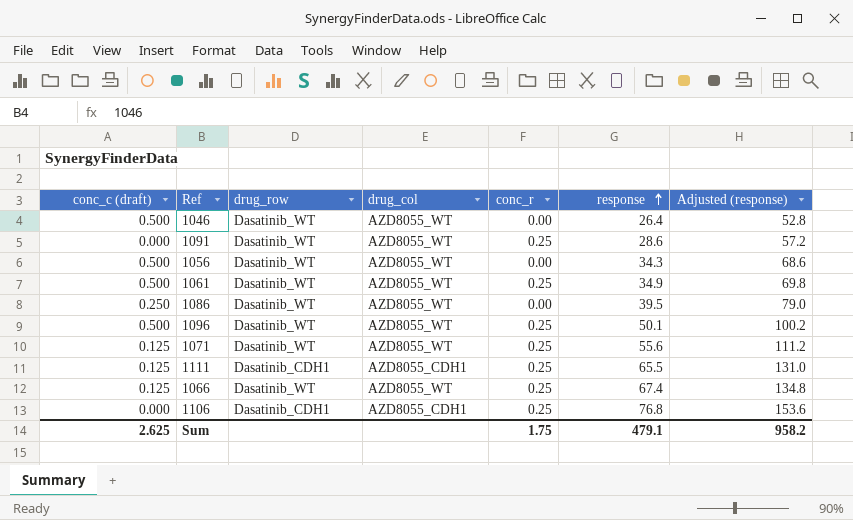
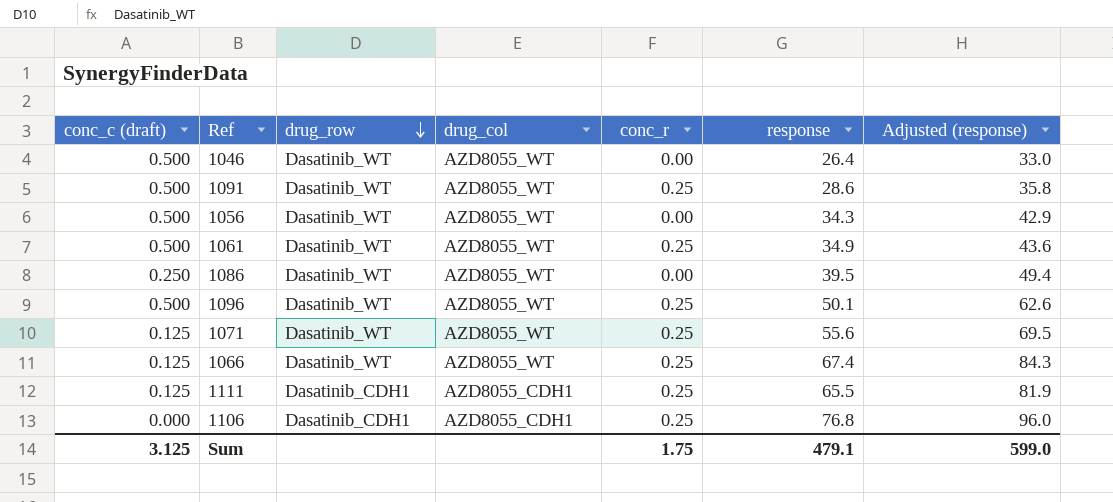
row order: response ascending -> drug_row descending
column Adjusted (response) | formula: [response] * 2 -> [response] * 1.25
1091 | conc_c (draft): 0.000 -> 0.500
Sum | conc_c (draft): 2.625 -> 3.125
Sum | Adjusted (response): 958.2 -> 599.0

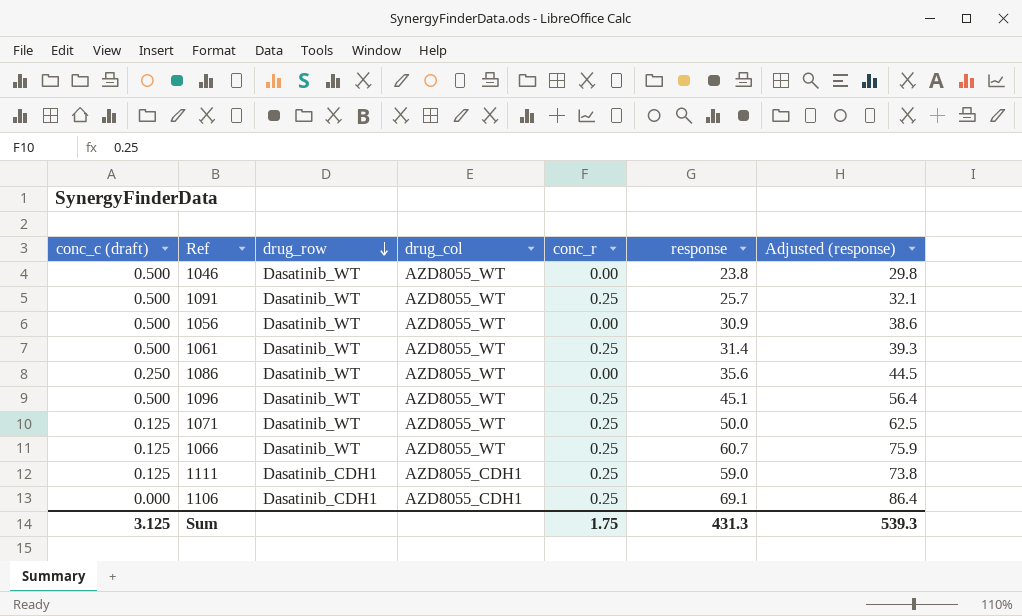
1046 | response: 26.4 -> 23.8
1046 | Adjusted (response): 33.0 -> 29.8
1091 | response: 28.6 -> 25.7
1091 | Adjusted (response): 35.8 -> 32.1
1056 | response: 34.3 -> 30.9
1056 | Adjusted (response): 42.9 -> 38.6
1061 | response: 34.9 -> 31.4
1061 | Adjusted (response): 43.6 -> 39.3
1086 | response: 39.5 -> 35.6
1086 | Adjusted (response): 49.4 -> 44.5
1096 | response: 50.1 -> 45.1
1096 | Adjusted (response): 62.6 -> 56.4
1071 | response: 55.6 -> 50.0
1071 | Adjusted (response): 69.5 -> 62.5
1066 | response: 67.4 -> 60.7
1066 | Adjusted (response): 84.3 -> 75.9
1111 | response: 65.5 -> 59.0
1111 | Adjusted (response): 81.9 -> 73.8
1106 | response: 76.8 -> 69.1
1106 | Adjusted (response): 96.0 -> 86.4
Sum | response: 479.1 -> 431.3
Sum | Adjusted (response): 599.0 -> 539.3

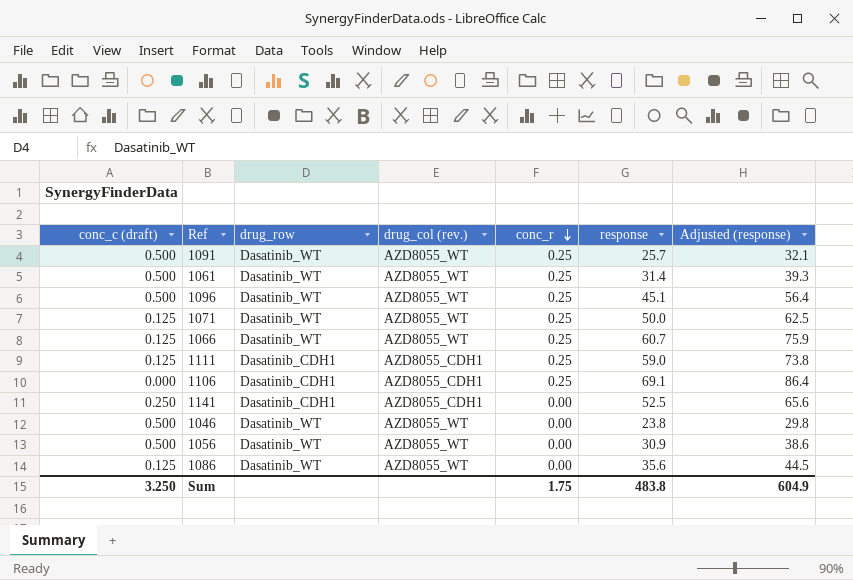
row order: drug_row descending -> conc_r descending
column name: drug_col -> drug_col (rev.)
row 1141: none -> 0.250 | Dasatinib_CDH1 | AZD8055_CDH1 | 0.00 | 52.5 | 65.6
1086 | conc_c (draft): 0.250 -> 0.125
Sum | conc_c (draft): 3.125 -> 3.250
Sum | response: 431.3 -> 483.8
Sum | Adjusted (response): 539.3 -> 604.9

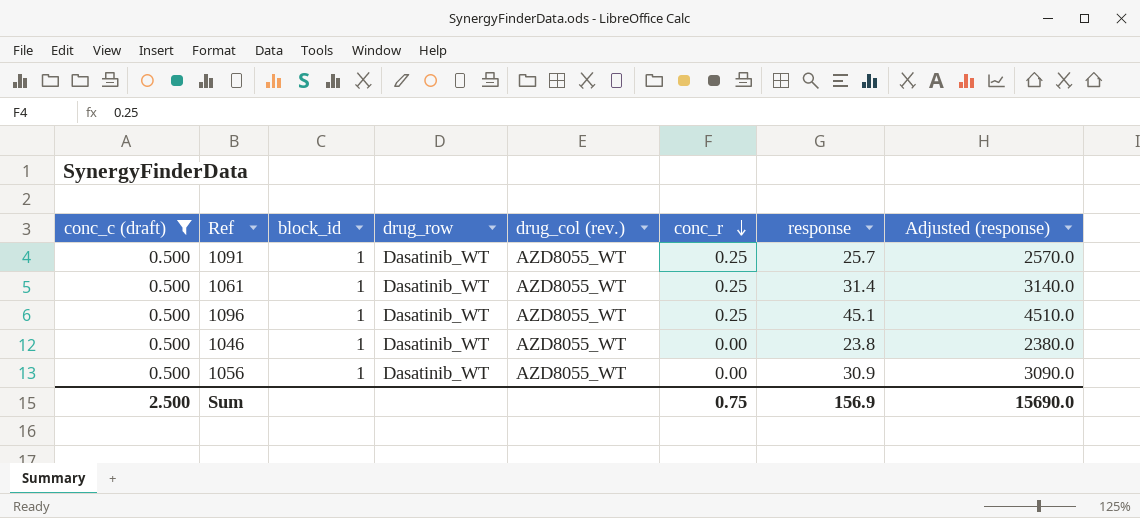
filter: none -> conc_c (draft) = 0.500
column block_id | position: none -> 3
column Adjusted (response) | formula: [response] * 1.25 -> [response] * 100
Sum | conc_c (draft): 3.250 -> 2.500
Sum | conc_r: 1.75 -> 0.75
Sum | response: 483.8 -> 156.9
Sum | Adjusted (response): 604.9 -> 15690.0

